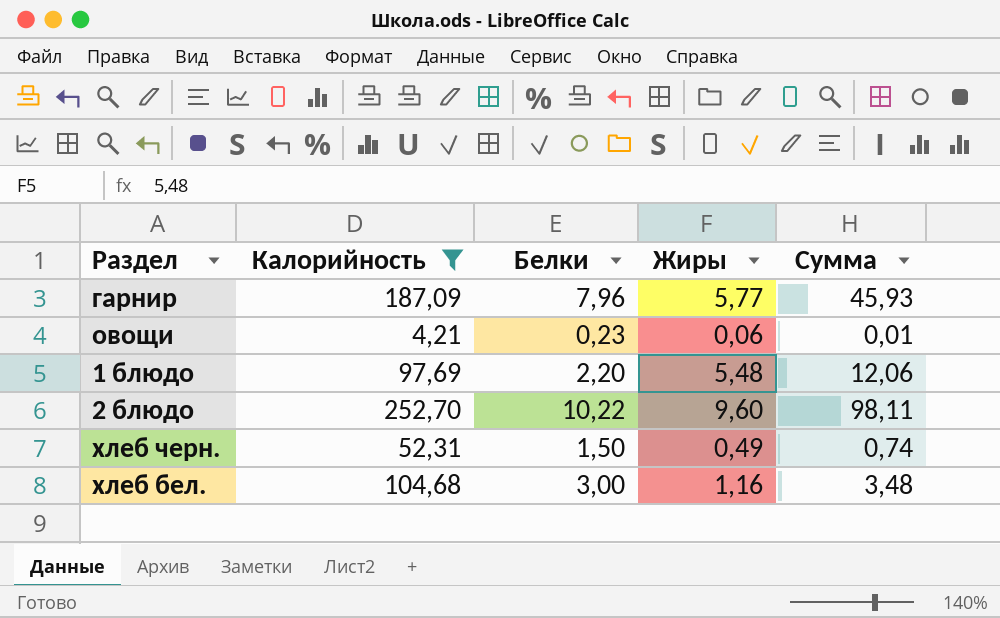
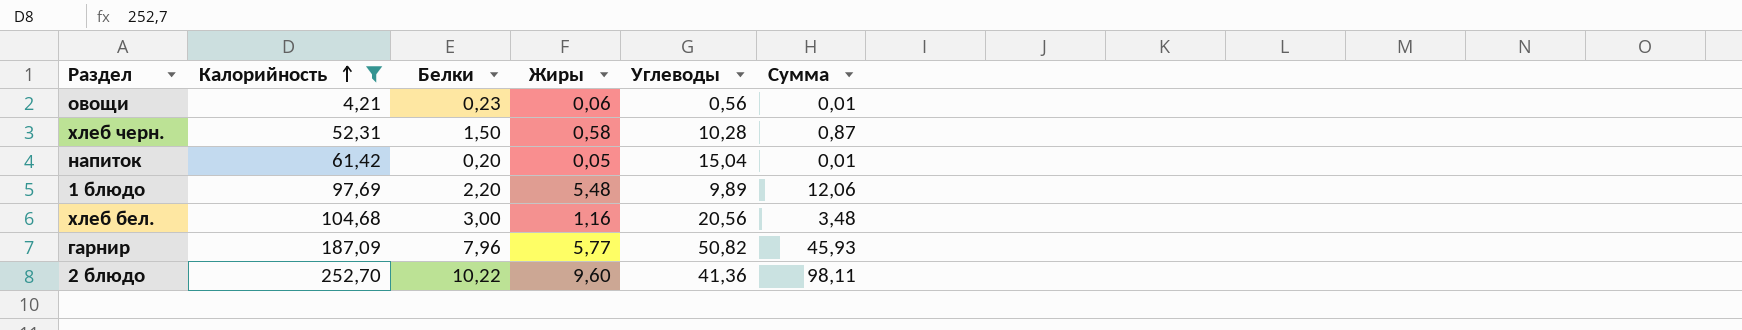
row order: none -> Калорийность ascending
column Углеводы | position: none -> 5
хлеб черн. | Жиры: 0,49 -> 0,58
хлеб черн. | Сумма: 0,74 -> 0,87
row напиток: none -> 61,42 | 0,20 | 0,05 | 15,04 | 0,01

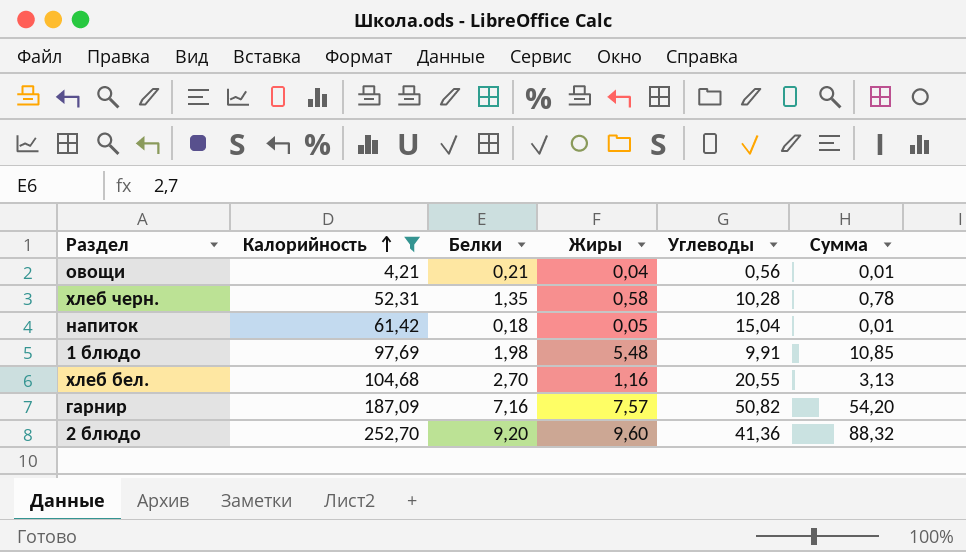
овощи | Белки: 0,23 -> 0,21
овощи | Жиры: 0,06 -> 0,04
хлеб черн. | Белки: 1,50 -> 1,35
хлеб черн. | Сумма: 0,87 -> 0,78
напиток | Белки: 0,20 -> 0,18
1 блюдо | Белки: 2,20 -> 1,98
1 блюдо | Углеводы: 9,89 -> 9,91
1 блюдо | Сумма: 12,06 -> 10,85
хлеб бел. | Белки: 3,00 -> 2,70
хлеб бел. | Углеводы: 20,56 -> 20,55
хлеб бел. | Сумма: 3,48 -> 3,13
гарнир | Белки: 7,96 -> 7,16
гарнир | Жиры: 5,77 -> 7,57
гарнир | Сумма: 45,93 -> 54,20
2 блюдо | Белки: 10,22 -> 9,20
2 блюдо | Сумма: 98,11 -> 88,32

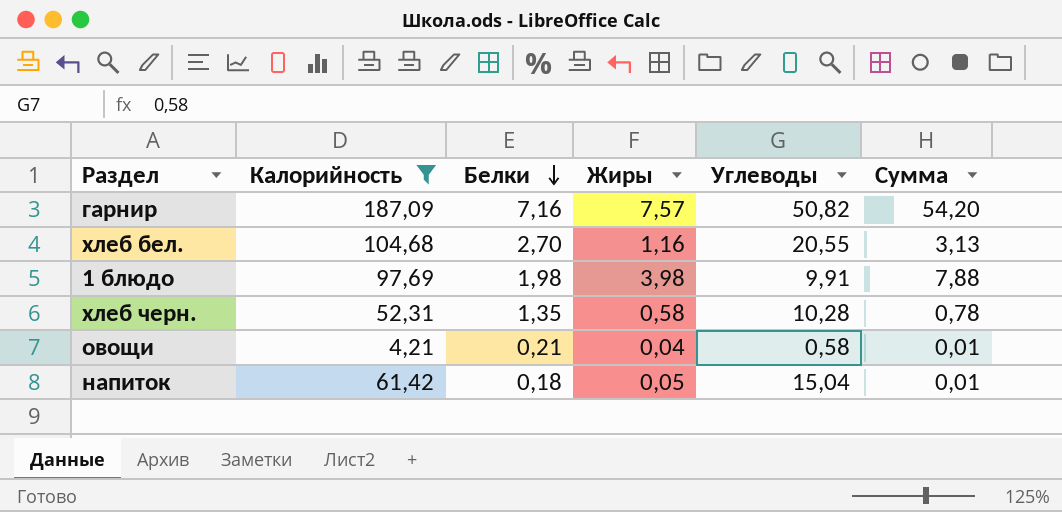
row order: Калорийность ascending -> Белки descending
row 2 блюдо: 252,70 | 9,20 | 9,60 | 41,36 | 88,32 -> none
1 блюдо | Жиры: 5,48 -> 3,98
1 блюдо | Сумма: 10,85 -> 7,88
овощи | Углеводы: 0,56 -> 0,58

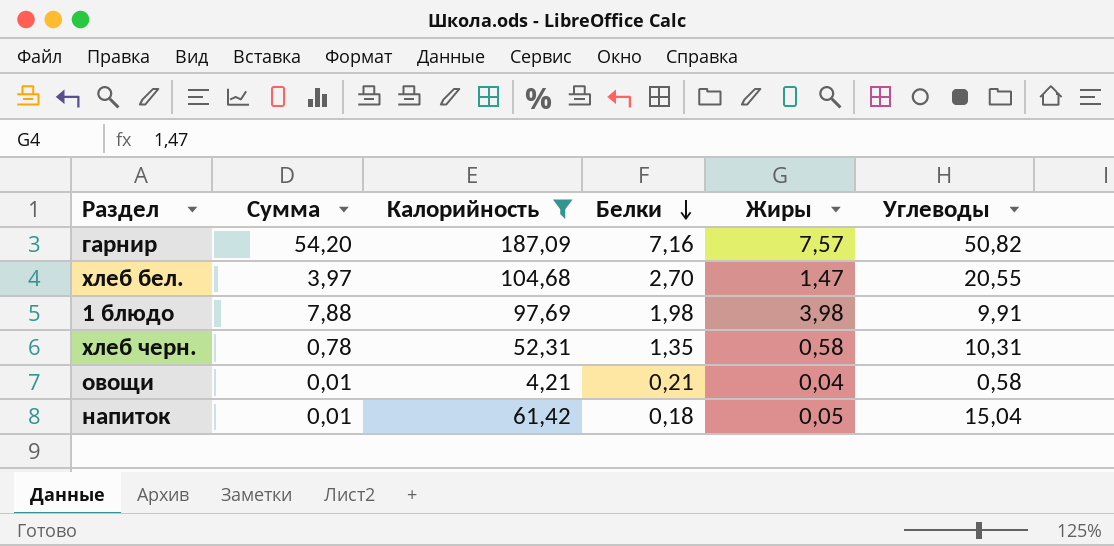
column Сумма | position: 6 -> 2
хлеб бел. | Сумма: 3,13 -> 3,97
хлеб бел. | Жиры: 1,16 -> 1,47
хлеб черн. | Углеводы: 10,28 -> 10,31

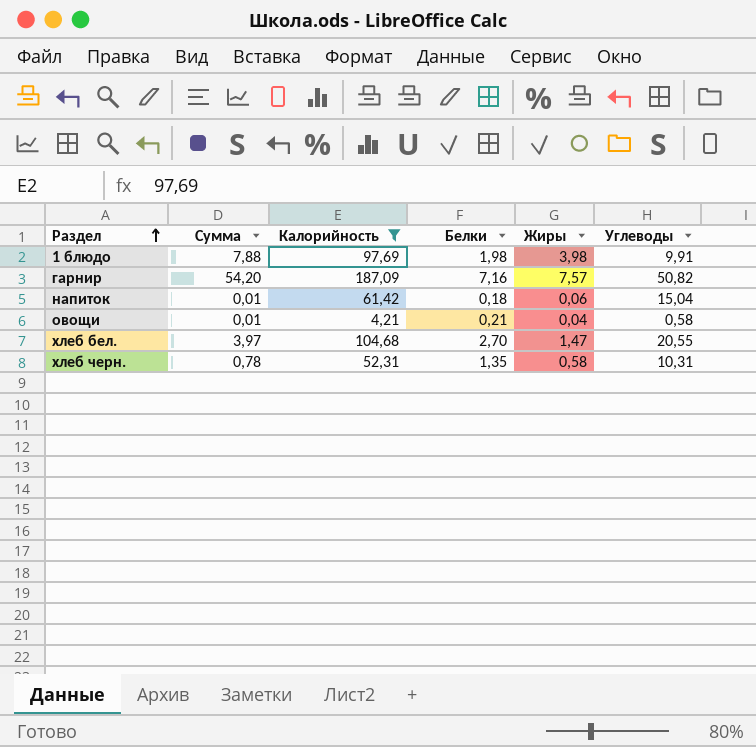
row order: Белки descending -> Раздел ascending
напиток | Жиры: 0,05 -> 0,06

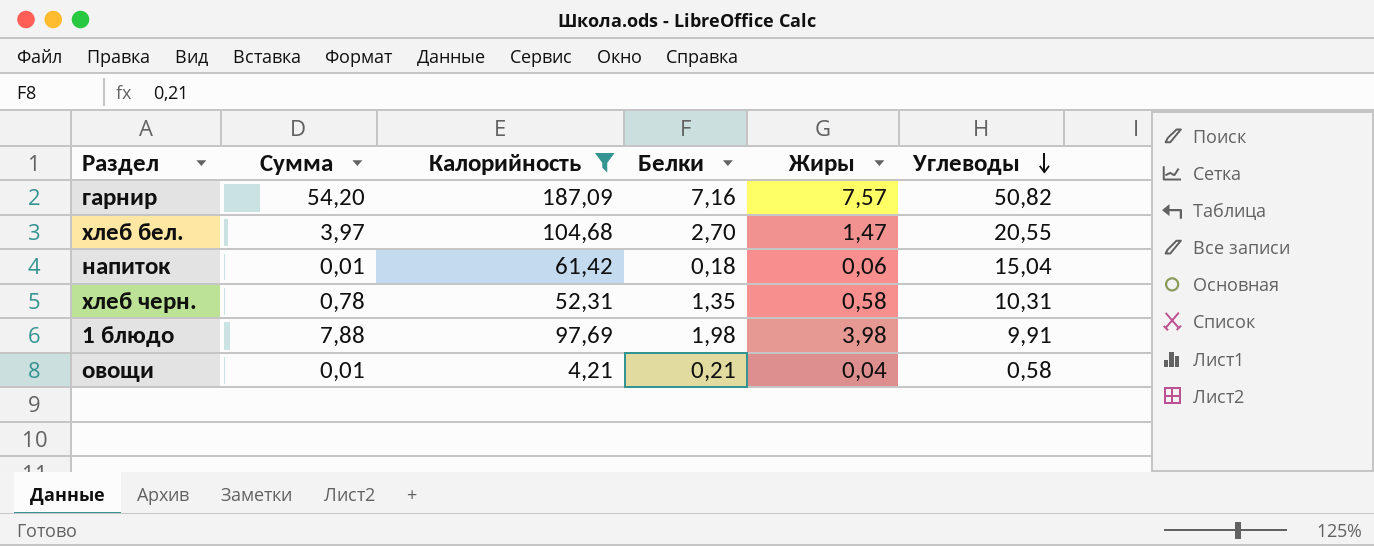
row order: Раздел ascending -> Углеводы descending

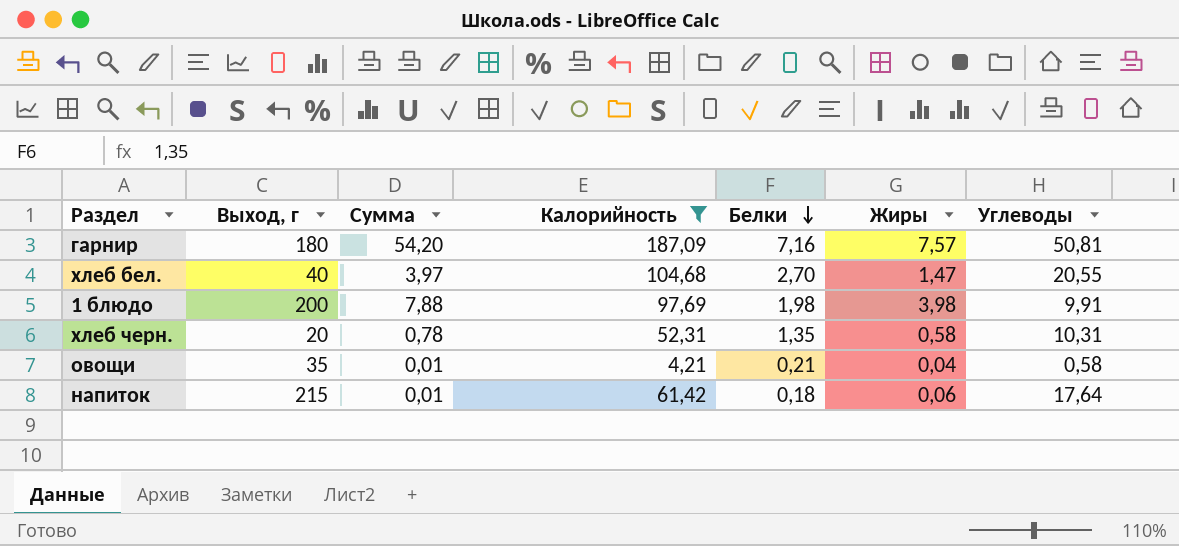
row order: Углеводы descending -> Белки descending
column Выход, г | position: none -> 2
гарнир | Углеводы: 50,82 -> 50,81
напиток | Углеводы: 15,04 -> 17,64

